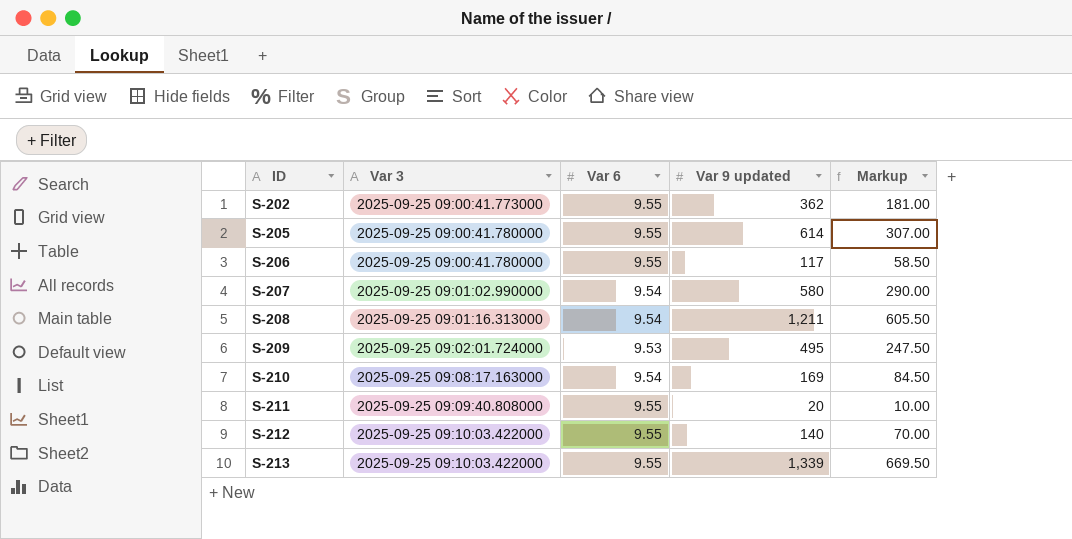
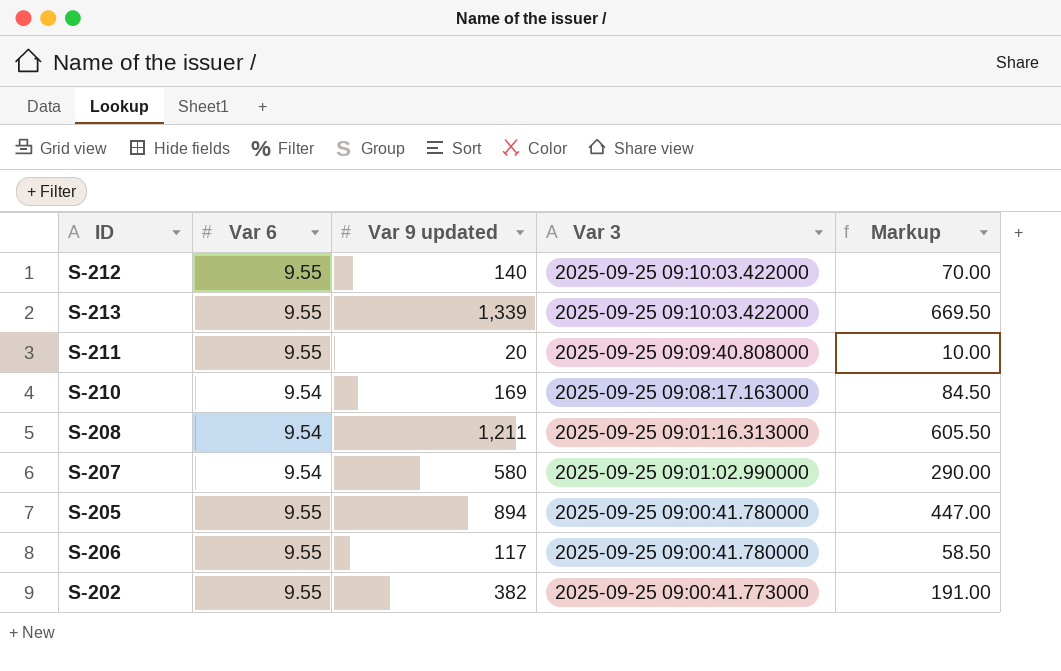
row order: ID ascending -> Var 3 descending
column Var 3 | position: 2 -> 4
row S-209: 2025-09-25 09:02:01.724000 | 9.53 | 495 | 247.50 -> none
S-205 | Var 9 updated: 614 -> 894
S-205 | Markup: 307.00 -> 447.00
S-202 | Var 9 updated: 362 -> 382
S-202 | Markup: 181.00 -> 191.00

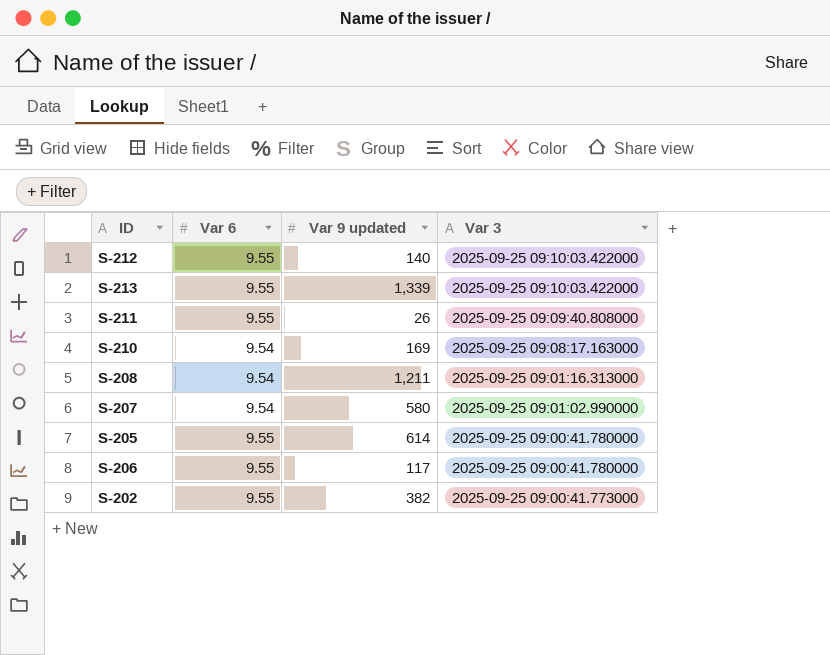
column Markup | formula: [Var 9 updated] * 0.5 -> none
S-211 | Var 9 updated: 20 -> 26
S-205 | Var 9 updated: 894 -> 614

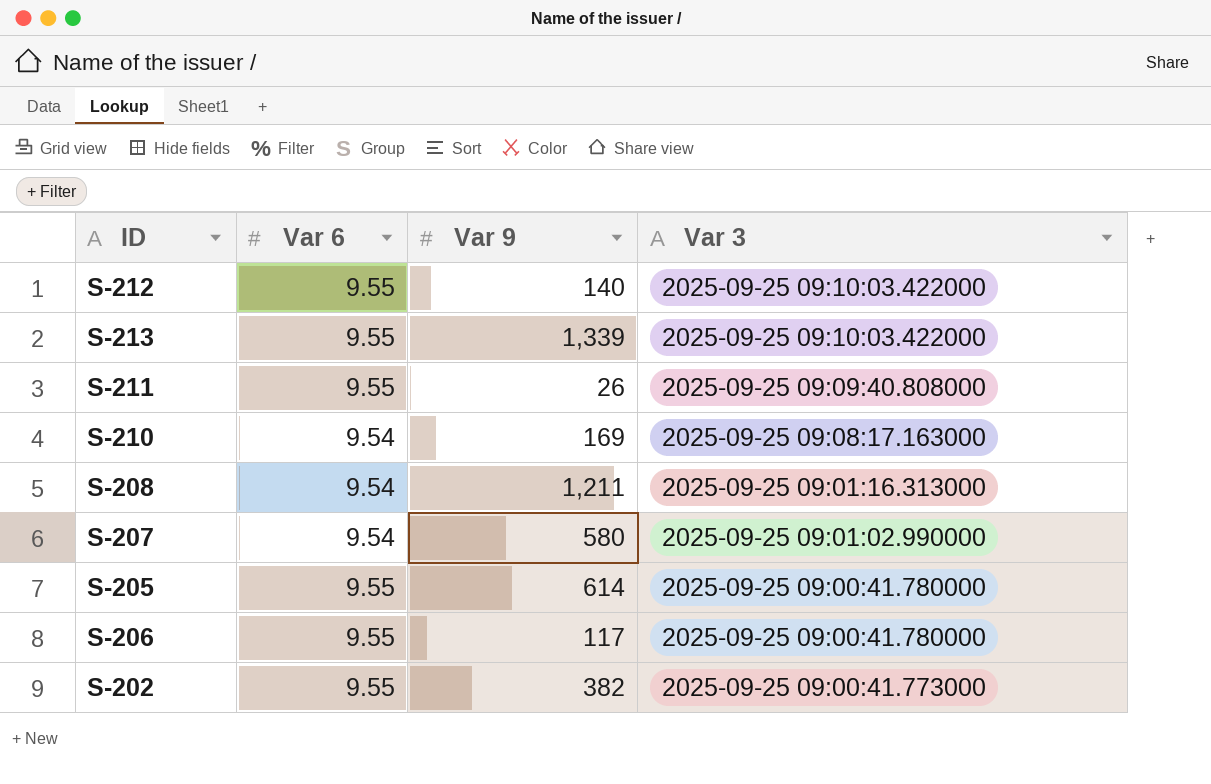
column name: Var 9 updated -> Var 9

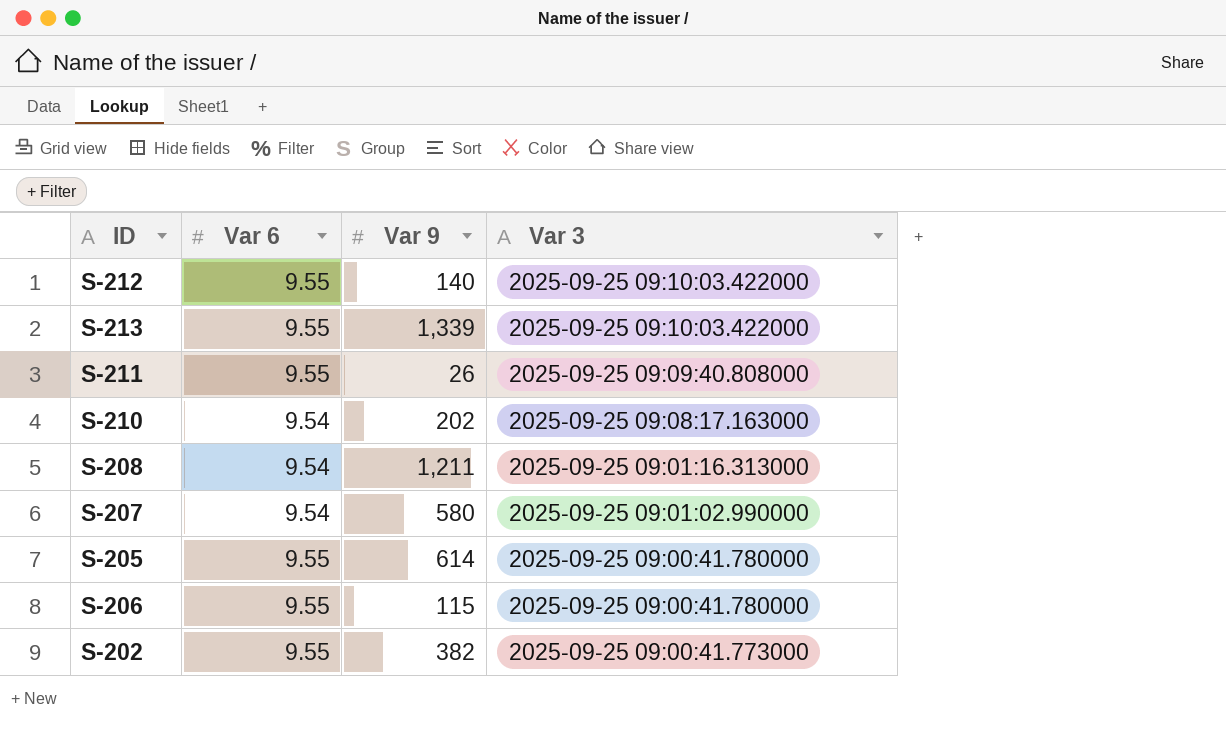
S-210 | Var 9: 169 -> 202
S-206 | Var 9: 117 -> 115

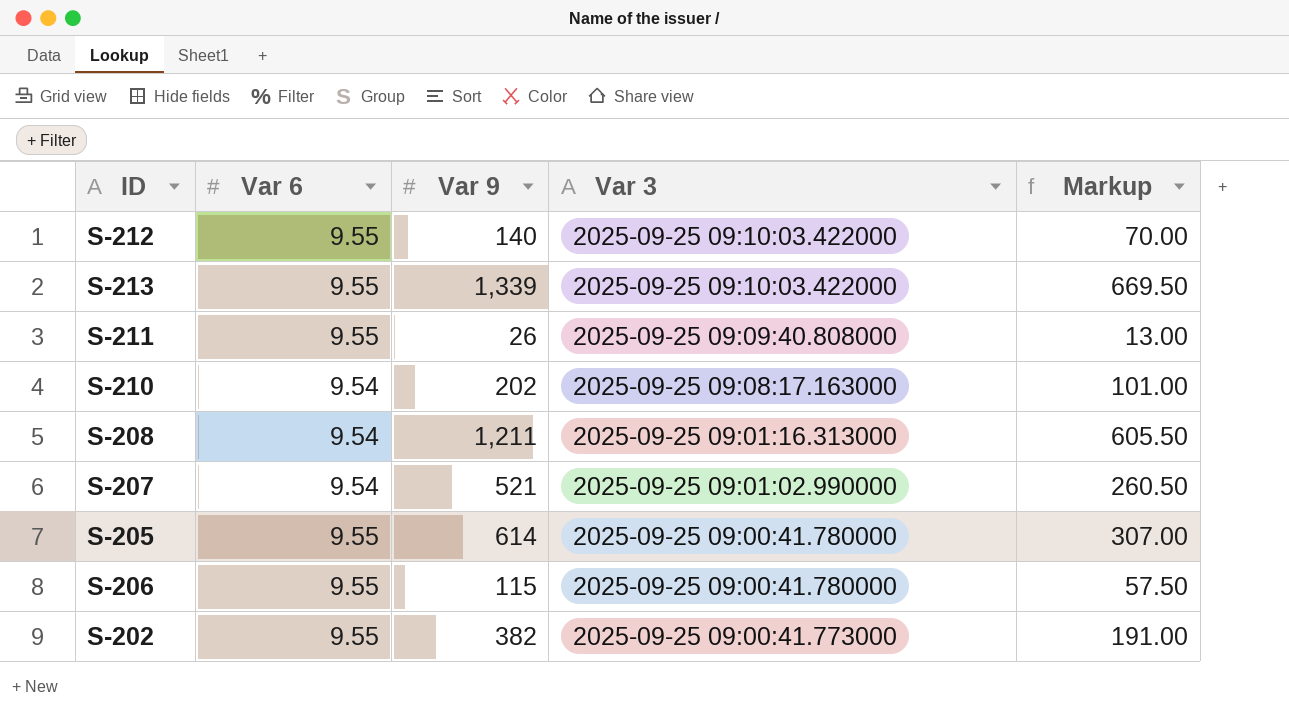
column Markup | formula: none -> [Var 9] * 0.5
S-207 | Var 9: 580 -> 521

